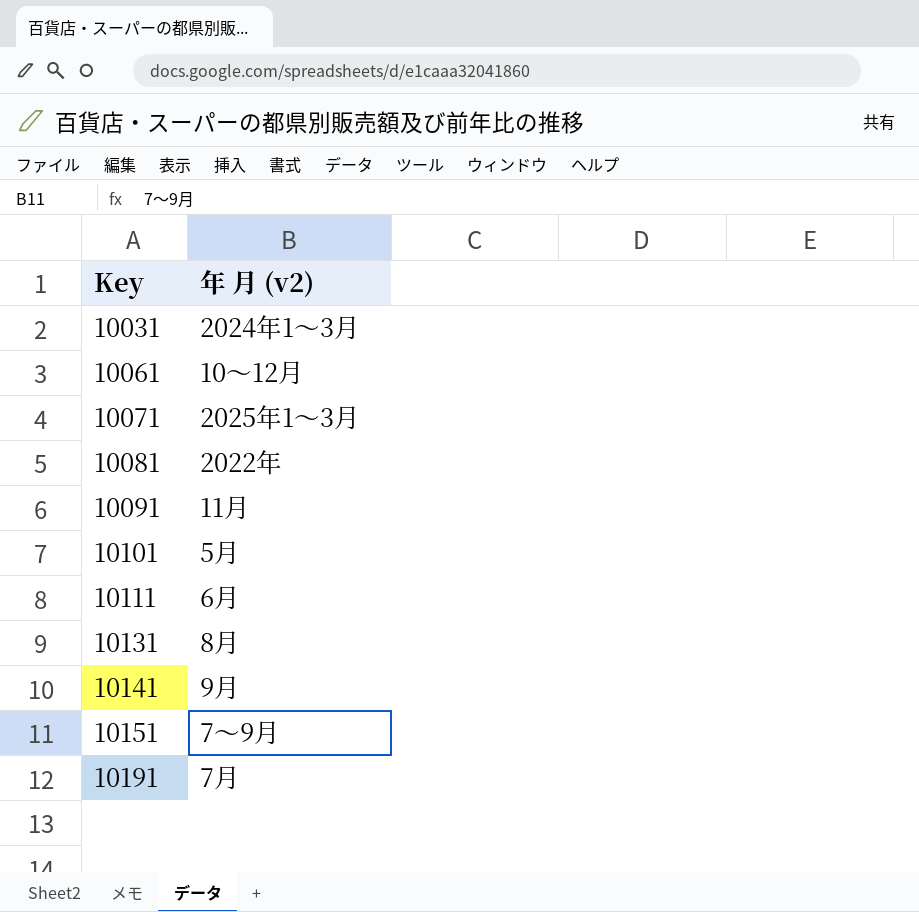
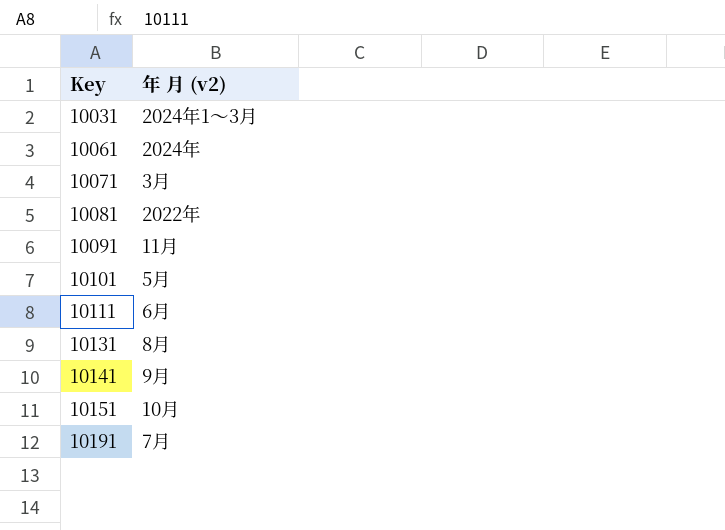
10061 | 年 月 (v2): 10～12月 -> 2024年
10071 | 年 月 (v2): 2025年1～3月 -> 3月
10151 | 年 月 (v2): 7～9月 -> 10月

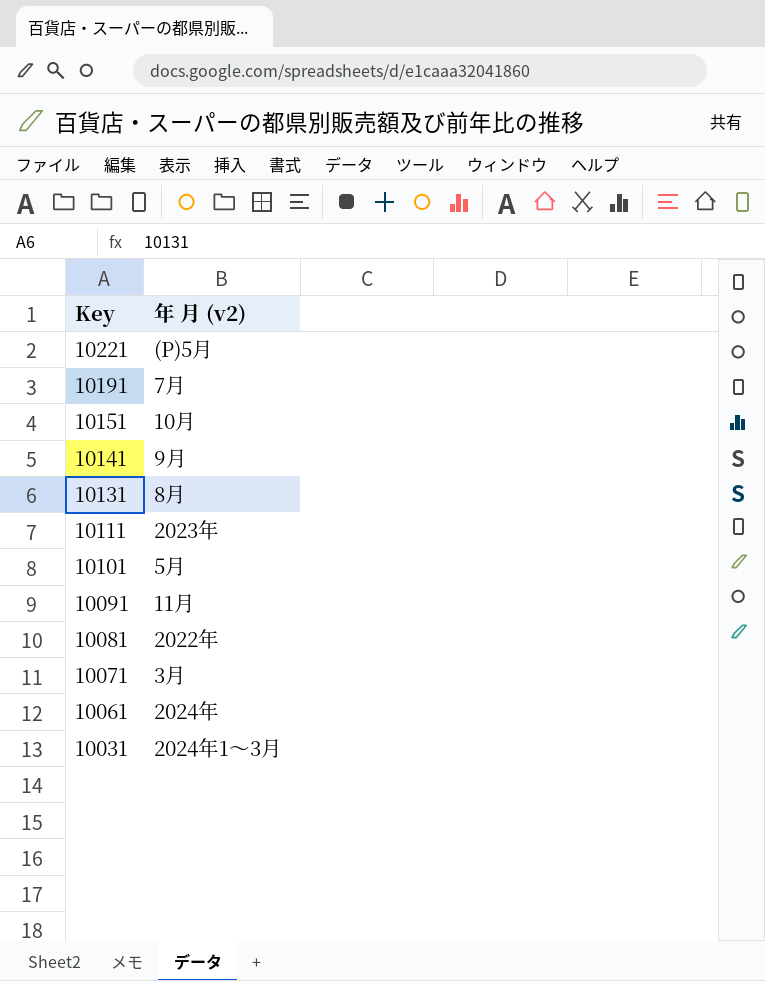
row order: Key ascending -> Key descending
row 10221: none -> (P)5月
10111 | 年 月 (v2): 6月 -> 2023年

